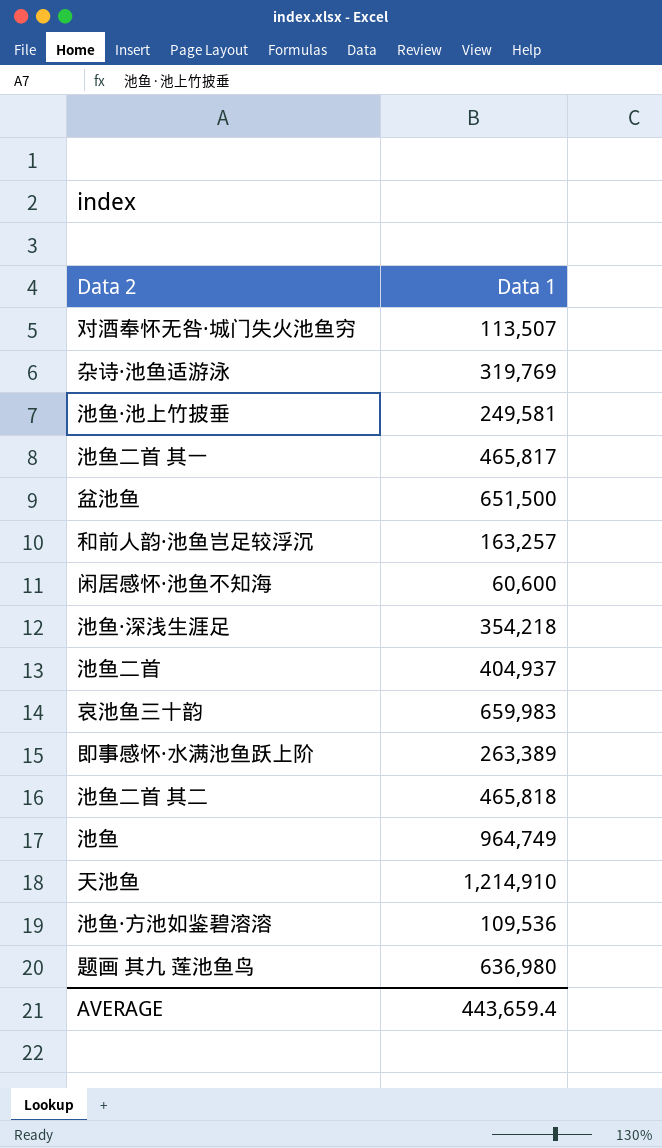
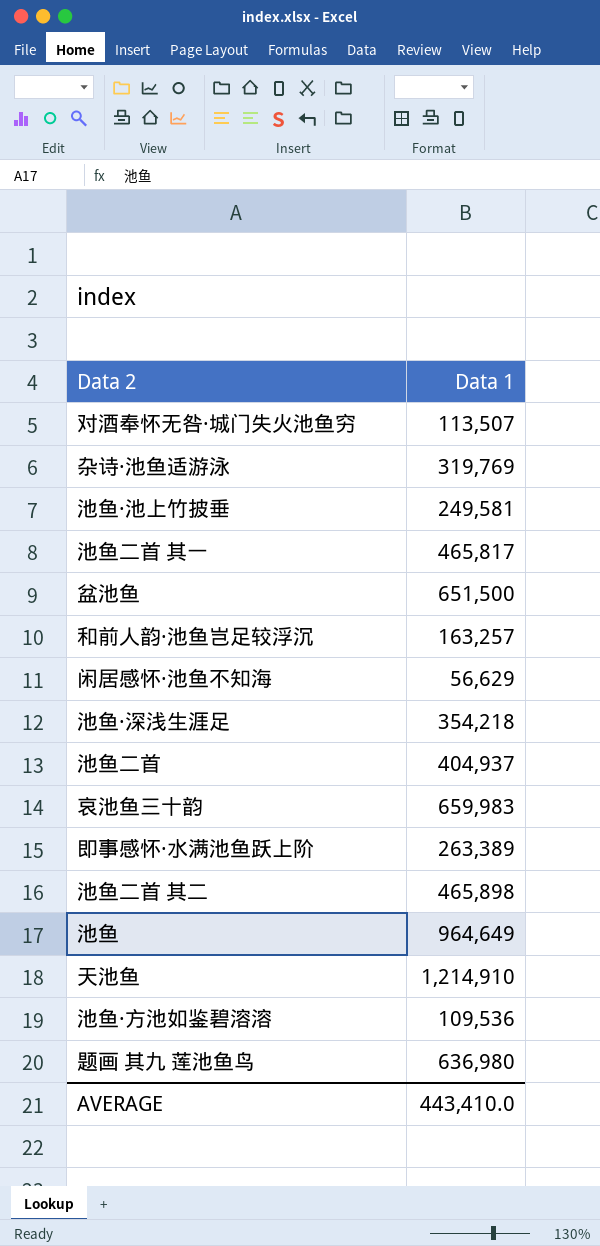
闲居感怀·池鱼不知海 | Data 1: 60,600 -> 56,629
池鱼二首 其二 | Data 1: 465,818 -> 465,898
池鱼 | Data 1: 964,749 -> 964,649
AVERAGE | Data 1: 443,659.4 -> 443,410.0

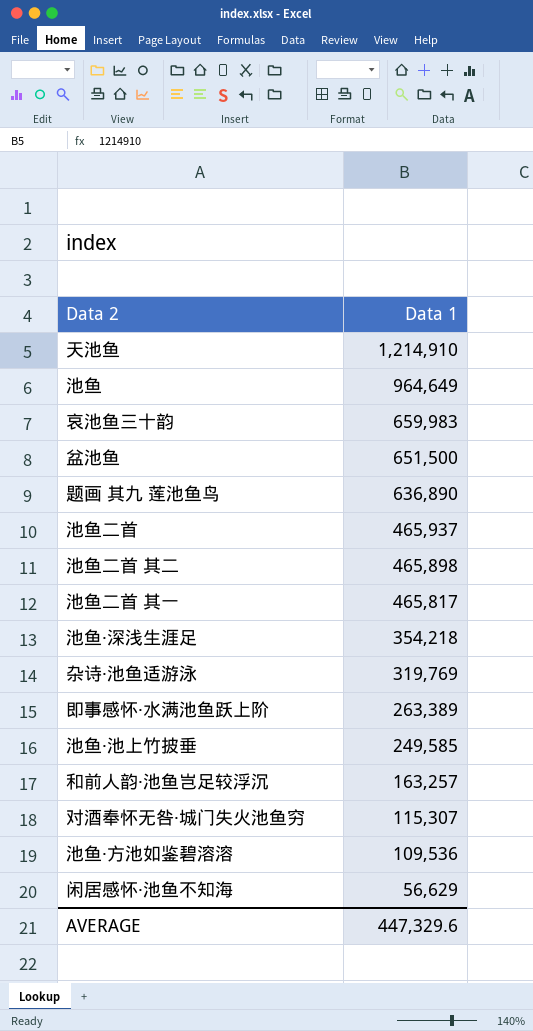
row order: none -> Data 1 descending
题画 其九 莲池鱼鸟 | Data 1: 636,980 -> 636,890
池鱼二首 | Data 1: 404,937 -> 465,937
池鱼·池上竹披垂 | Data 1: 249,581 -> 249,585
对酒奉怀无咎·城门失火池鱼穷 | Data 1: 113,507 -> 115,307
AVERAGE | Data 1: 443,410.0 -> 447,329.6

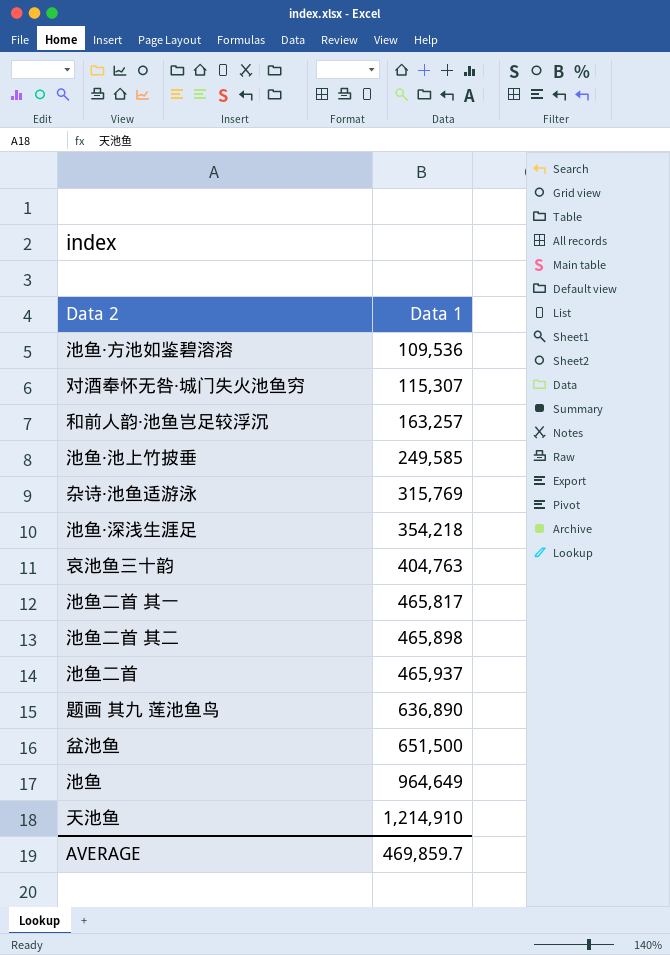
row order: Data 1 descending -> Data 1 ascending
row 即事感怀·水满池鱼跃上阶: 263,389 -> none
row 闲居感怀·池鱼不知海: 56,629 -> none
杂诗·池鱼适游泳 | Data 1: 319,769 -> 315,769
哀池鱼三十韵 | Data 1: 659,983 -> 404,763
AVERAGE | Data 1: 447,329.6 -> 469,859.7

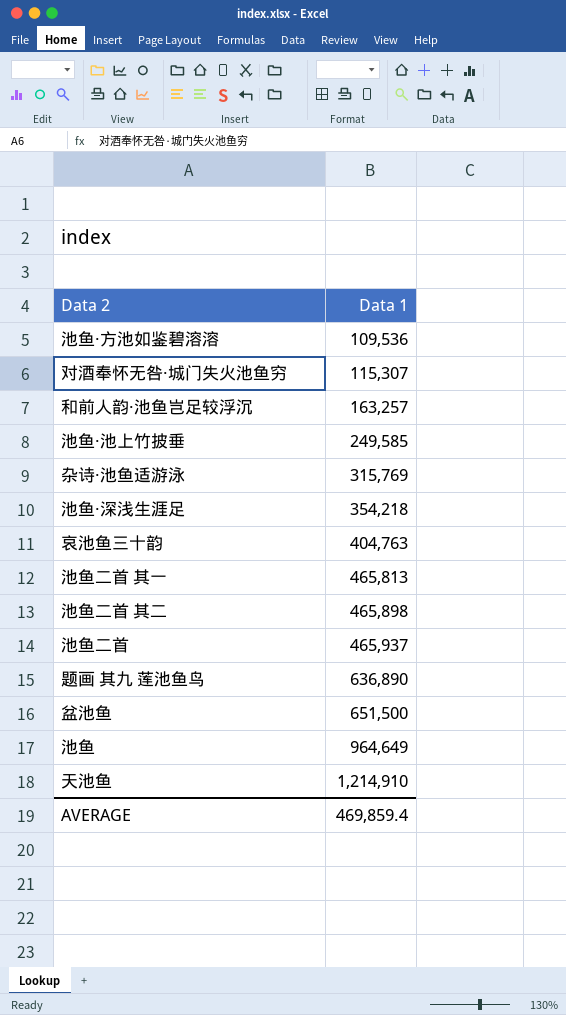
池鱼二首 其一 | Data 1: 465,817 -> 465,813
AVERAGE | Data 1: 469,859.7 -> 469,859.4

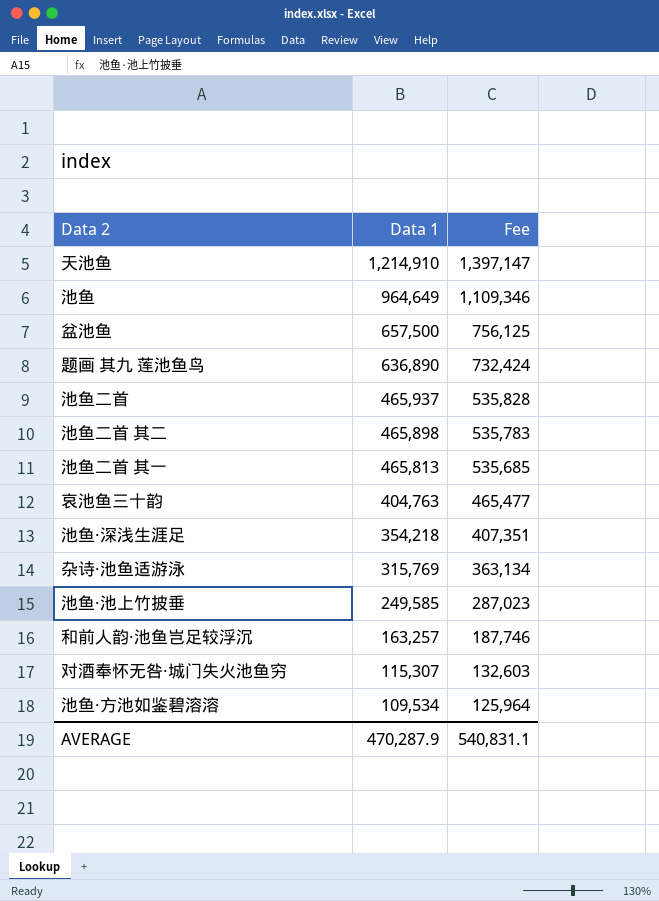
row order: Data 1 ascending -> Data 1 descending
column Fee | formula: none -> [Data 1] * 1.15
盆池鱼 | Data 1: 651,500 -> 657,500
池鱼·方池如鉴碧溶溶 | Data 1: 109,536 -> 109,534
AVERAGE | Data 1: 469,859.4 -> 470,287.9

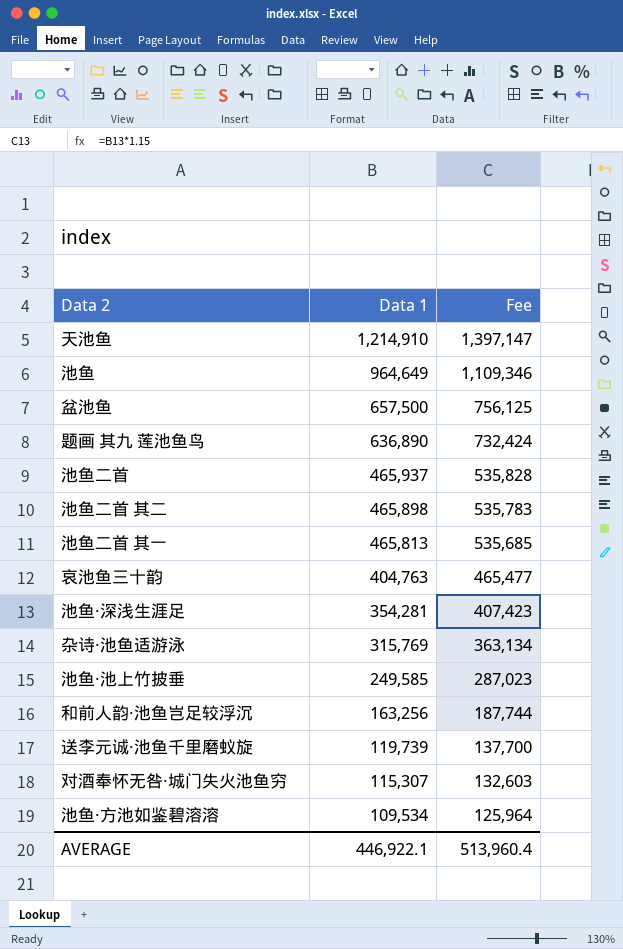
池鱼·深浅生涯足 | Data 1: 354,218 -> 354,281
池鱼·深浅生涯足 | Fee: 407,351 -> 407,423
和前人韵·池鱼岂足较浮沉 | Data 1: 163,257 -> 163,256
和前人韵·池鱼岂足较浮沉 | Fee: 187,746 -> 187,744
row 送李元诚·池鱼千里磨蚁旋: none -> 119,739 | 137,700
AVERAGE | Data 1: 470,287.9 -> 446,922.1
AVERAGE | Fee: 540,831.1 -> 513,960.4

